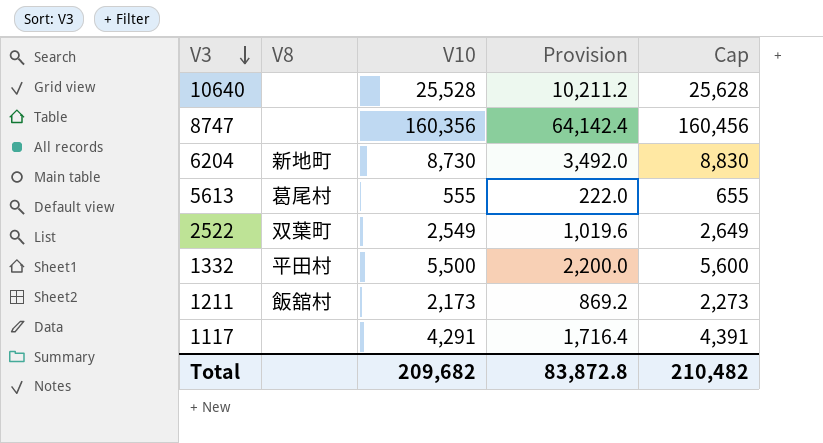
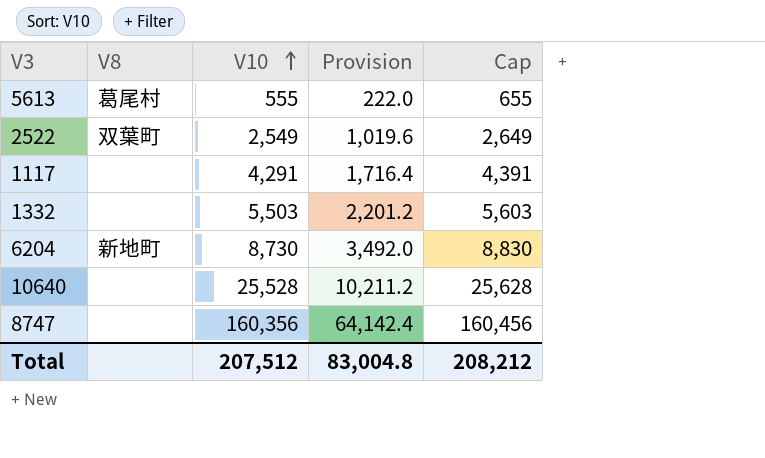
row order: V3 descending -> V10 ascending
row 1211: 飯舘村 | 2,173 | 869.2 | 2,273 -> none
1332 | V8: 平田村 -> none
1332 | V10: 5,500 -> 5,503
1332 | Provision: 2,200.0 -> 2,201.2
1332 | Cap: 5,600 -> 5,603
Total | V10: 209,682 -> 207,512
Total | Provision: 83,872.8 -> 83,004.8
Total | Cap: 210,482 -> 208,212

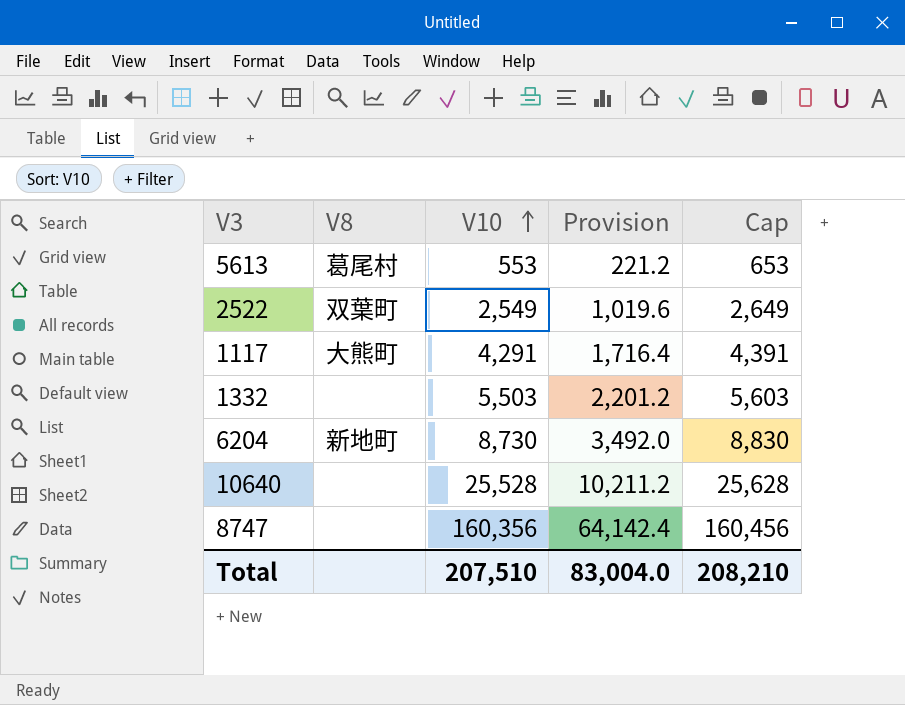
5613 | V10: 555 -> 553
5613 | Provision: 222.0 -> 221.2
5613 | Cap: 655 -> 653
1117 | V8: none -> 大熊町
Total | V10: 207,512 -> 207,510
Total | Provision: 83,004.8 -> 83,004.0
Total | Cap: 208,212 -> 208,210

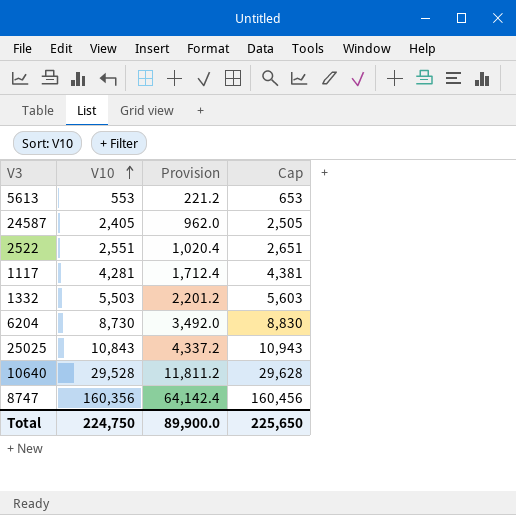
column V8 | position: 2 -> none
row 24587: none -> 2,405 | 962.0 | 2,505
2522 | V10: 2,549 -> 2,551
2522 | Provision: 1,019.6 -> 1,020.4
2522 | Cap: 2,649 -> 2,651
1117 | V10: 4,291 -> 4,281
1117 | Provision: 1,716.4 -> 1,712.4
1117 | Cap: 4,391 -> 4,381
row 25025: none -> 10,843 | 4,337.2 | 10,943
10640 | V10: 25,528 -> 29,528
10640 | Provision: 10,211.2 -> 11,811.2
10640 | Cap: 25,628 -> 29,628
Total | V10: 207,510 -> 224,750
Total | Provision: 83,004.0 -> 89,900.0
Total | Cap: 208,210 -> 225,650

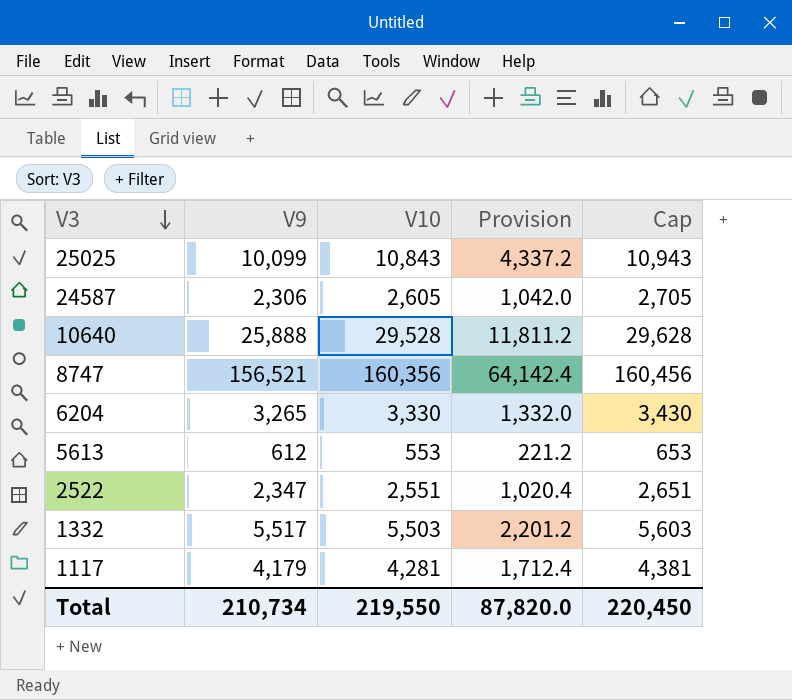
row order: V10 ascending -> V3 descending
column V9 | position: none -> 2
24587 | V10: 2,405 -> 2,605
24587 | Provision: 962.0 -> 1,042.0
24587 | Cap: 2,505 -> 2,705
6204 | V10: 8,730 -> 3,330
6204 | Provision: 3,492.0 -> 1,332.0
6204 | Cap: 8,830 -> 3,430
Total | V10: 224,750 -> 219,550
Total | Provision: 89,900.0 -> 87,820.0
Total | Cap: 225,650 -> 220,450

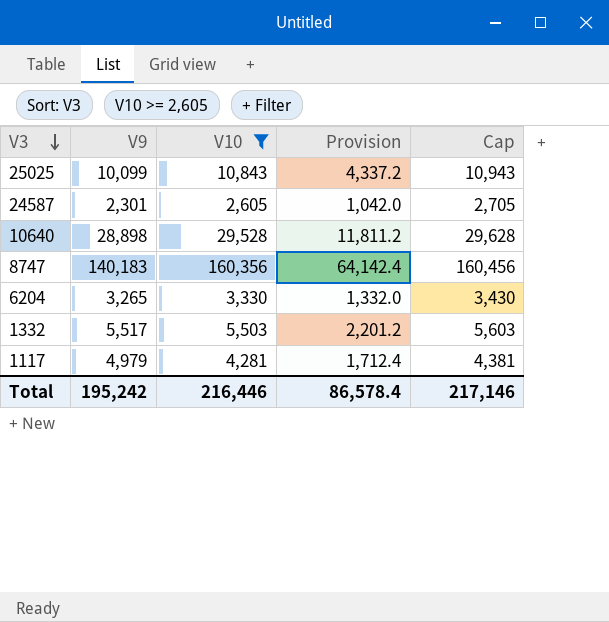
filter: none -> V10 >= 2,605
24587 | V9: 2,306 -> 2,301
10640 | V9: 25,888 -> 28,898
8747 | V9: 156,521 -> 140,183
1117 | V9: 4,179 -> 4,979
Total | V9: 210,734 -> 195,242
Total | V10: 219,550 -> 216,446
Total | Provision: 87,820.0 -> 86,578.4
Total | Cap: 220,450 -> 217,146

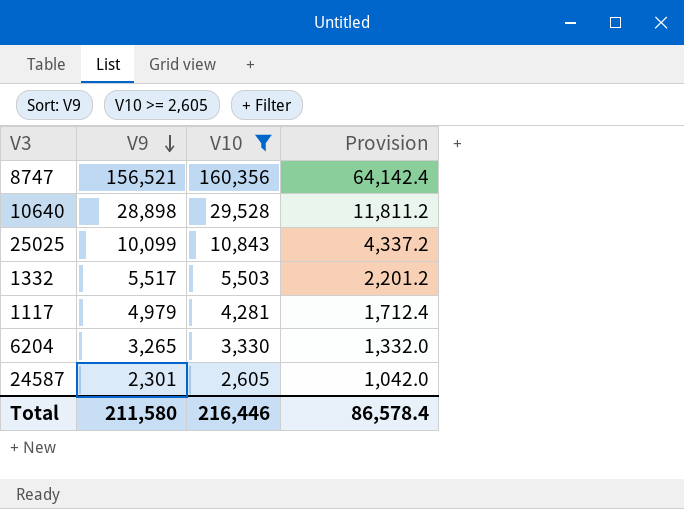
row order: V3 descending -> V9 descending
column Cap | formula: [V10] + 100 -> none
8747 | V9: 140,183 -> 156,521
Total | V9: 195,242 -> 211,580

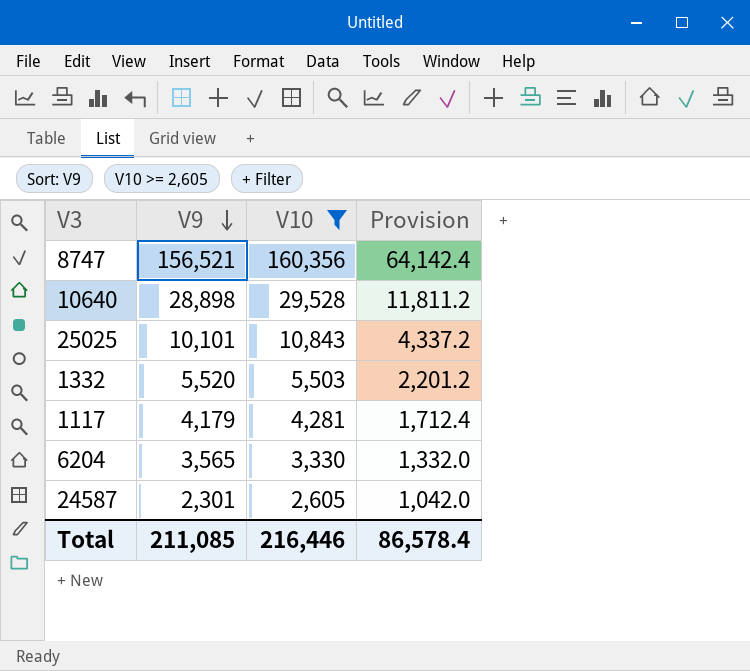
25025 | V9: 10,099 -> 10,101
1332 | V9: 5,517 -> 5,520
1117 | V9: 4,979 -> 4,179
6204 | V9: 3,265 -> 3,565
Total | V9: 211,580 -> 211,085

